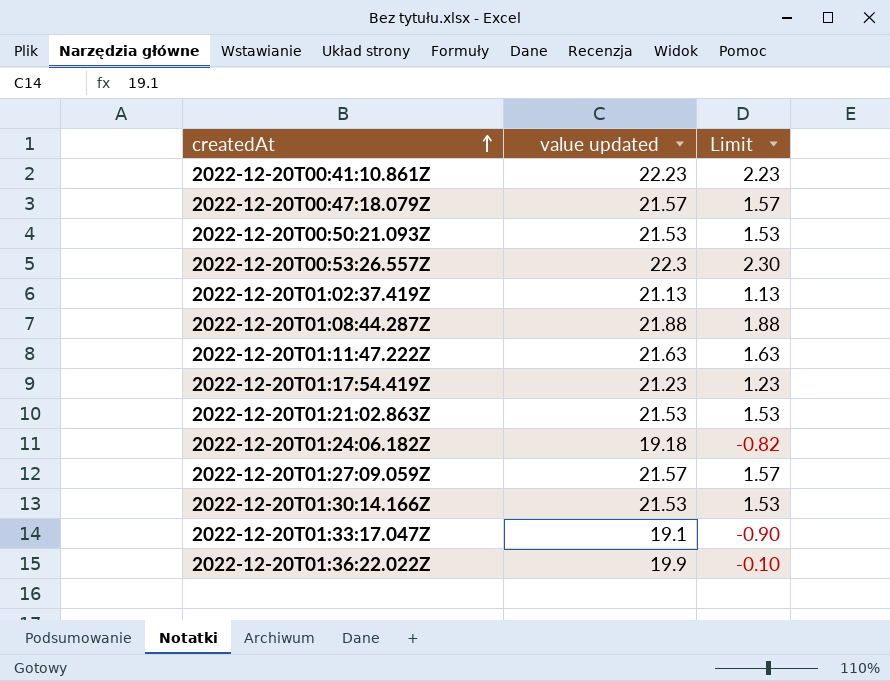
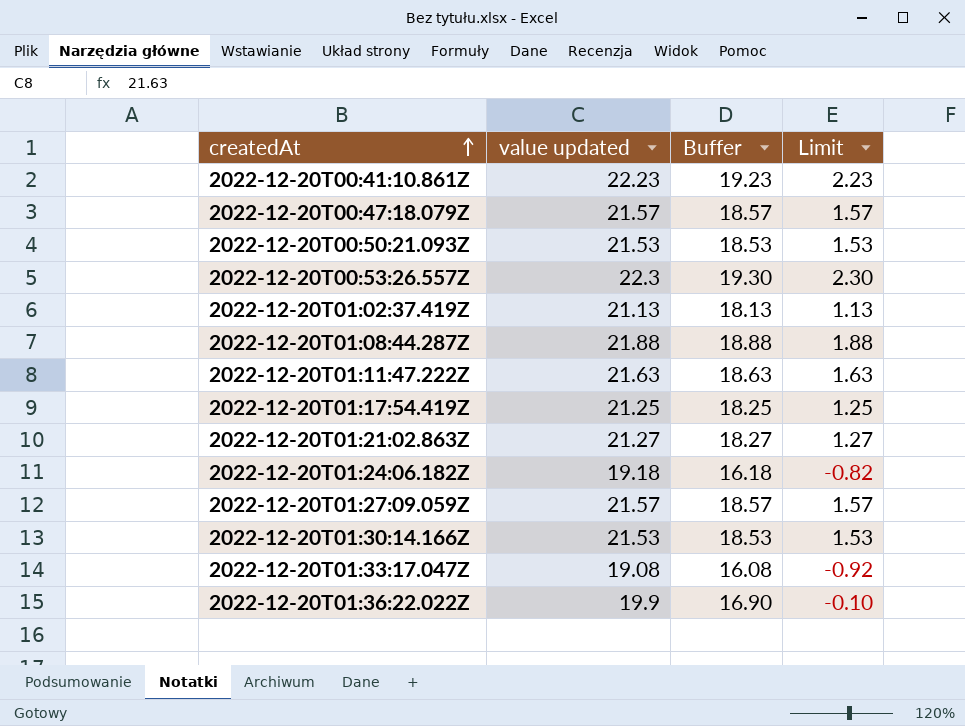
column Buffer | formula: none -> [value updated] - 3
2022-12-20T01:17:54.419Z | value updated: 21.23 -> 21.25
2022-12-20T01:17:54.419Z | Limit: 1.23 -> 1.25
2022-12-20T01:21:02.863Z | value updated: 21.53 -> 21.27
2022-12-20T01:21:02.863Z | Limit: 1.53 -> 1.27
2022-12-20T01:33:17.047Z | value updated: 19.1 -> 19.08
2022-12-20T01:33:17.047Z | Limit: -0.90 -> -0.92

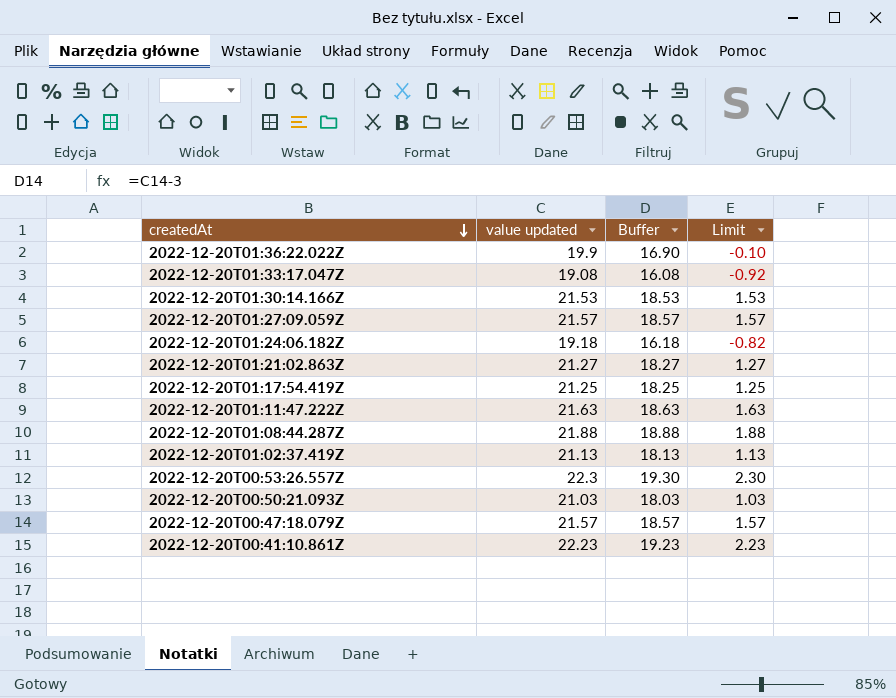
row order: createdAt ascending -> createdAt descending
2022-12-20T00:50:21.093Z | value updated: 21.53 -> 21.03
2022-12-20T00:50:21.093Z | Buffer: 18.53 -> 18.03
2022-12-20T00:50:21.093Z | Limit: 1.53 -> 1.03

